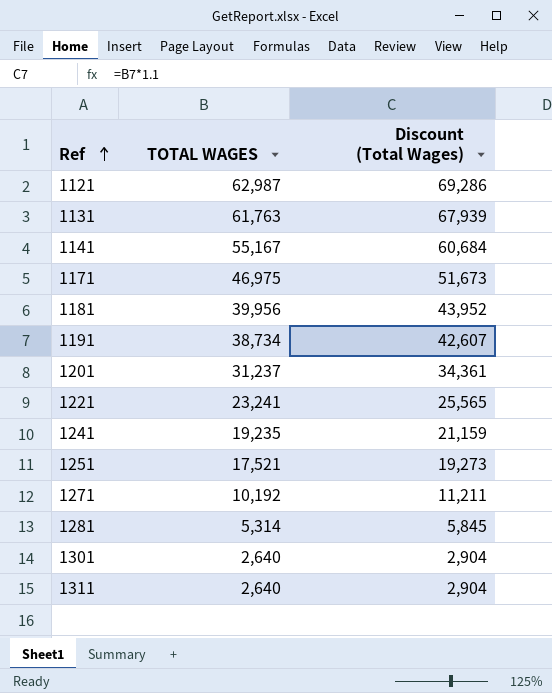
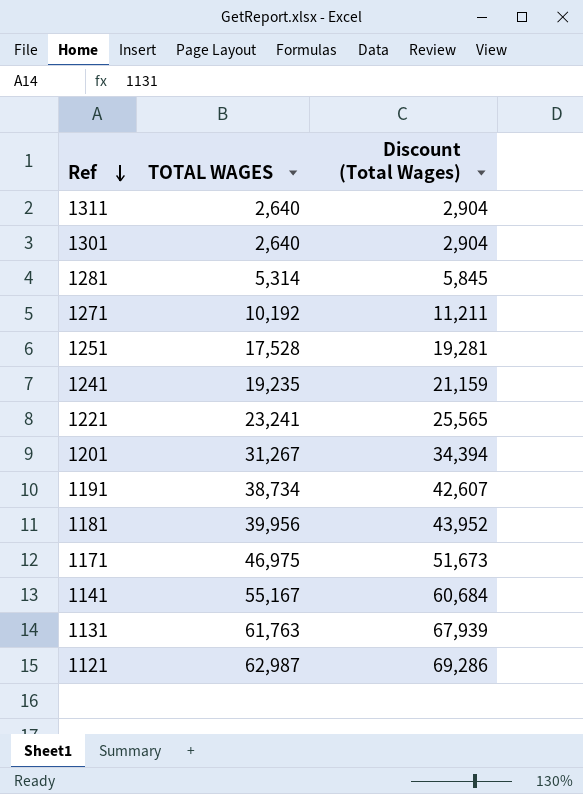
row order: Ref ascending -> Ref descending
1251 | TOTAL WAGES: 17,521 -> 17,528
1251 | Discount (Total Wages): 19,273 -> 19,281
1201 | TOTAL WAGES: 31,237 -> 31,267
1201 | Discount (Total Wages): 34,361 -> 34,394

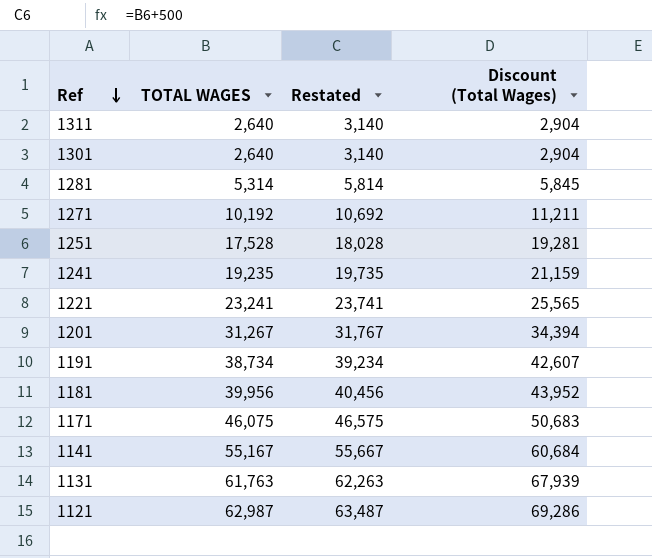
column Restated | formula: none -> [TOTAL WAGES] + 500
1171 | TOTAL WAGES: 46,975 -> 46,075
1171 | Discount (Total Wages): 51,673 -> 50,683

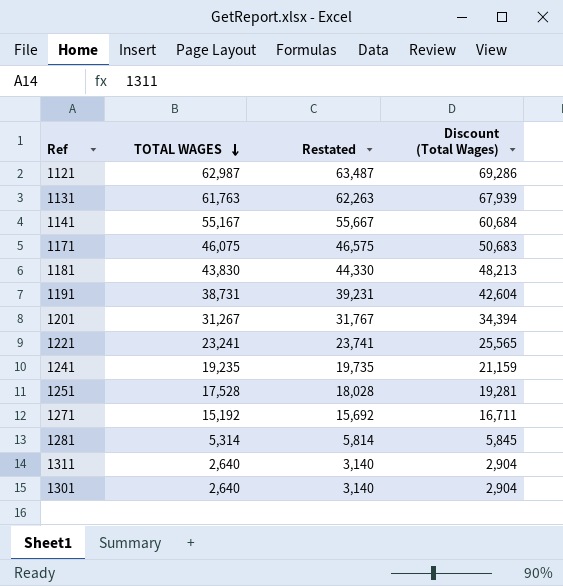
row order: Ref descending -> TOTAL WAGES descending
1181 | TOTAL WAGES: 39,956 -> 43,830
1181 | Restated: 40,456 -> 44,330
1181 | Discount (Total Wages): 43,952 -> 48,213
1191 | TOTAL WAGES: 38,734 -> 38,731
1191 | Restated: 39,234 -> 39,231
1191 | Discount (Total Wages): 42,607 -> 42,604
1271 | TOTAL WAGES: 10,192 -> 15,192
1271 | Restated: 10,692 -> 15,692
1271 | Discount (Total Wages): 11,211 -> 16,711

